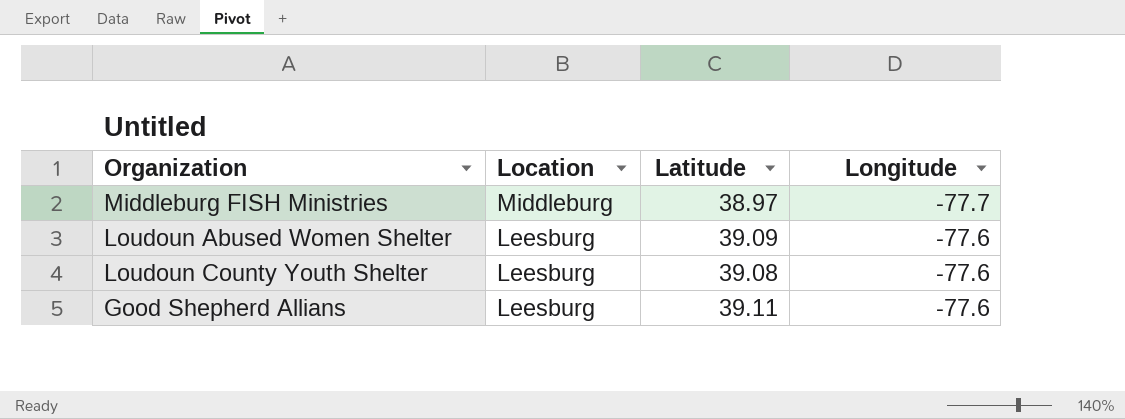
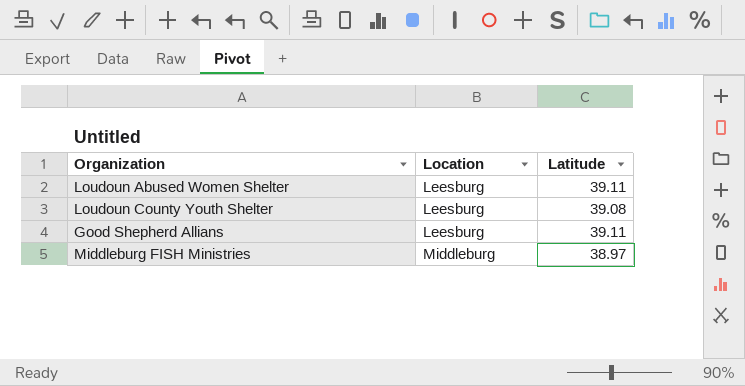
row order: Location descending -> Location ascending
column Longitude | position: 4 -> none
Loudoun Abused Women Shelter | Latitude: 39.09 -> 39.11

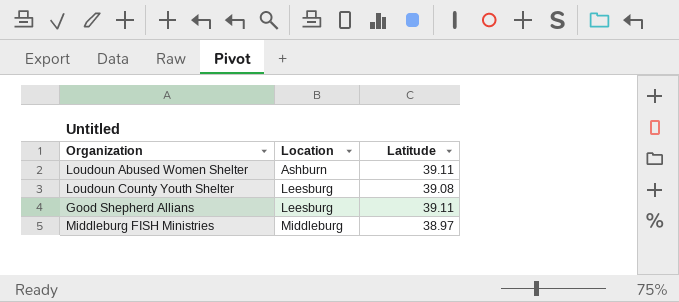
Loudoun Abused Women Shelter | Location: Leesburg -> Ashburn

